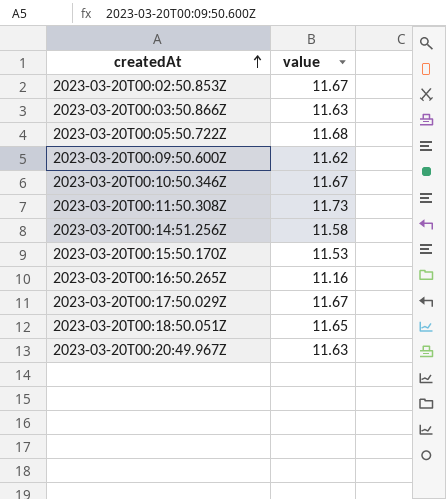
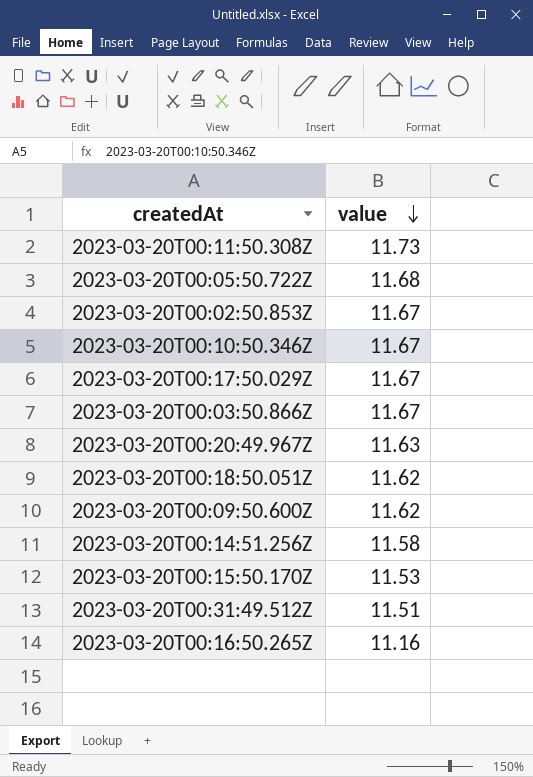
row order: createdAt ascending -> value descending
2023-03-20T00:03:50.866Z | value: 11.63 -> 11.67
2023-03-20T00:18:50.051Z | value: 11.65 -> 11.62
row 2023-03-20T00:31:49.512Z: none -> 11.51

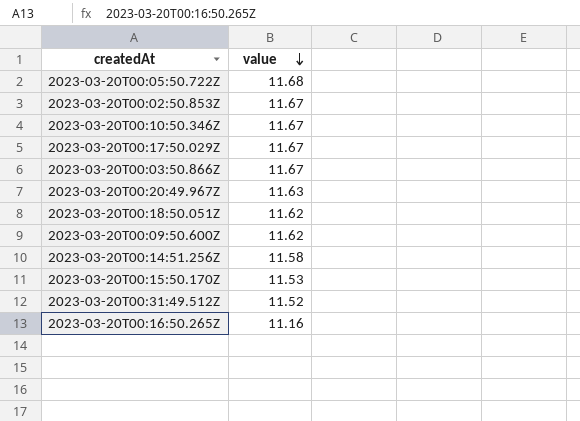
row 2023-03-20T00:11:50.308Z: 11.73 -> none
2023-03-20T00:31:49.512Z | value: 11.51 -> 11.52

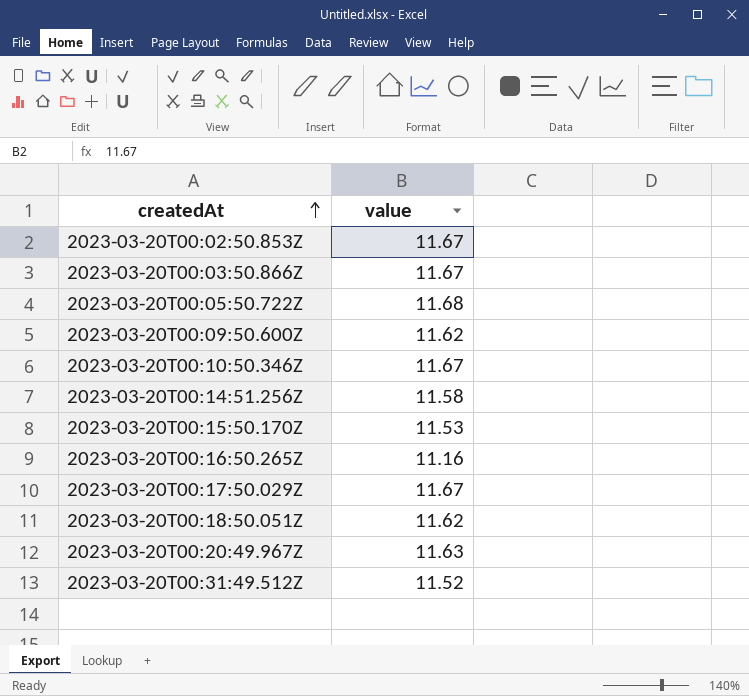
row order: value descending -> createdAt ascending

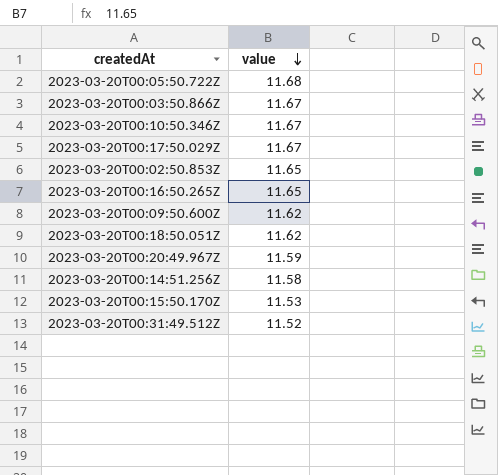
row order: createdAt ascending -> value descending
2023-03-20T00:02:50.853Z | value: 11.67 -> 11.65
2023-03-20T00:16:50.265Z | value: 11.16 -> 11.65
2023-03-20T00:20:49.967Z | value: 11.63 -> 11.59

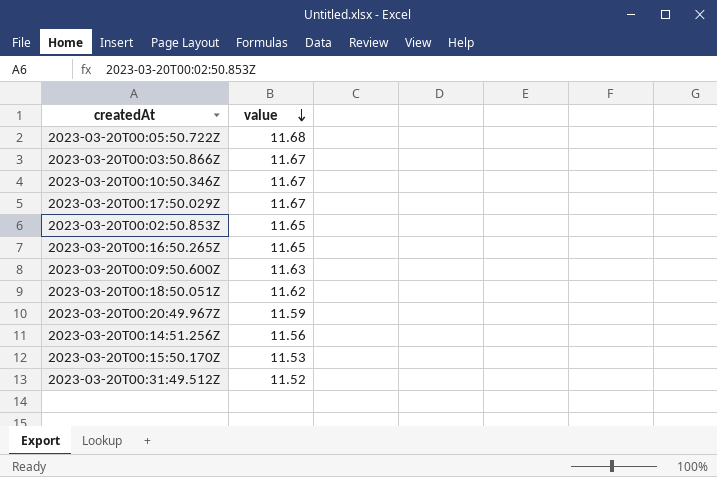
2023-03-20T00:09:50.600Z | value: 11.62 -> 11.63
2023-03-20T00:14:51.256Z | value: 11.58 -> 11.56

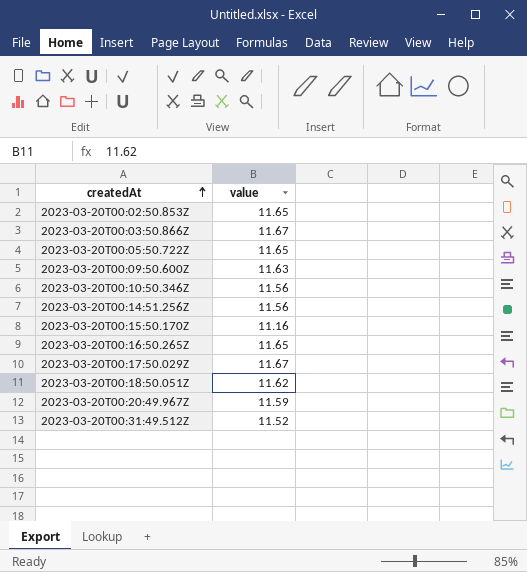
row order: value descending -> createdAt ascending
2023-03-20T00:05:50.722Z | value: 11.68 -> 11.65
2023-03-20T00:10:50.346Z | value: 11.67 -> 11.56
2023-03-20T00:15:50.170Z | value: 11.53 -> 11.16

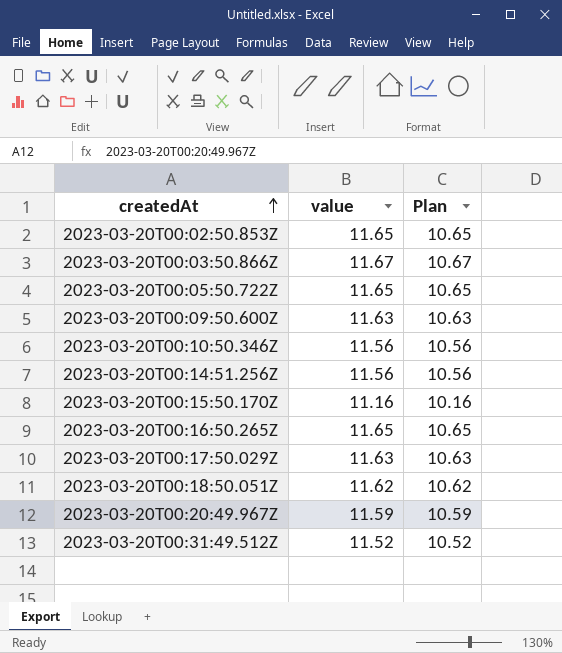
column Plan | formula: none -> [value] - 1
2023-03-20T00:17:50.029Z | value: 11.67 -> 11.63

